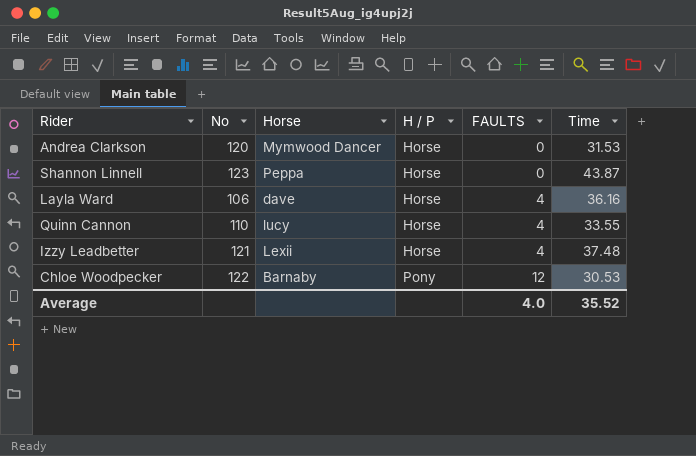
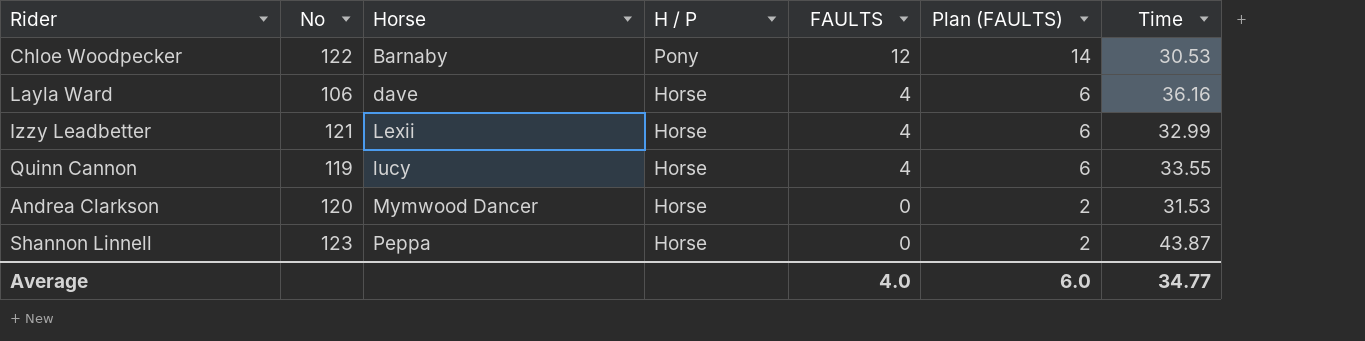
row order: H / P ascending -> Horse ascending
column Plan (FAULTS) | formula: none -> [FAULTS] + 2
Izzy Leadbetter | Time: 37.48 -> 32.99
Quinn Cannon | No: 110 -> 119
Average | Time: 35.52 -> 34.77

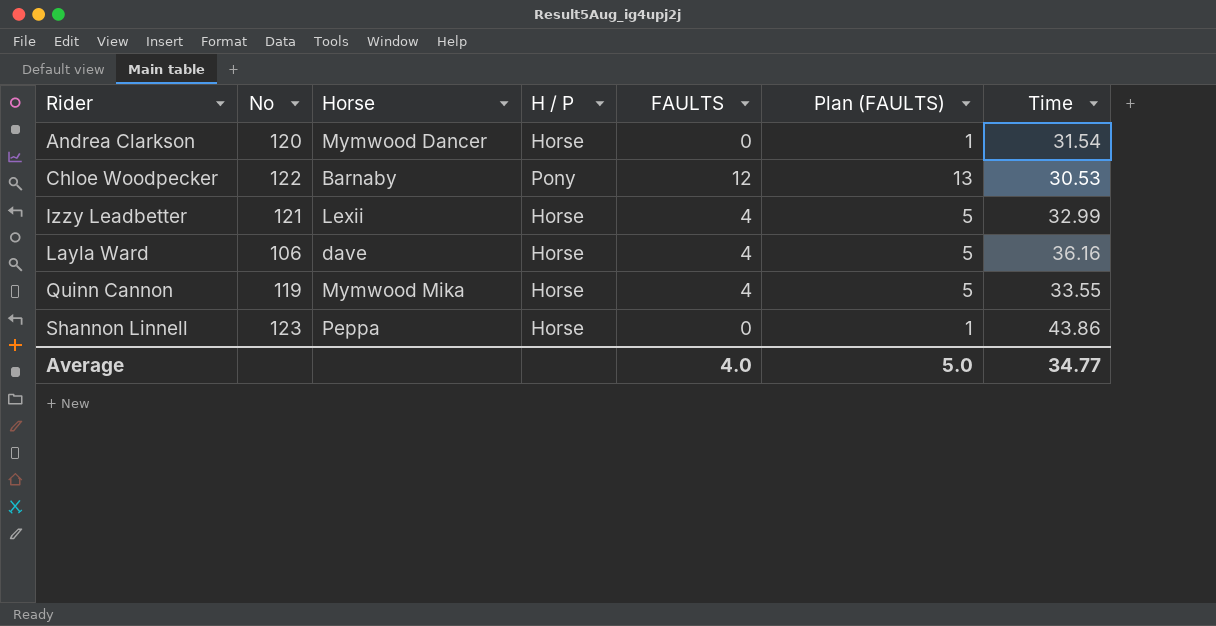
row order: Horse ascending -> Rider ascending
column Plan (FAULTS) | formula: [FAULTS] + 2 -> [FAULTS] + 1
Andrea Clarkson | Time: 31.53 -> 31.54
Quinn Cannon | Horse: lucy -> Mymwood Mika
Shannon Linnell | Time: 43.87 -> 43.86
Average | Plan (FAULTS): 6.0 -> 5.0

